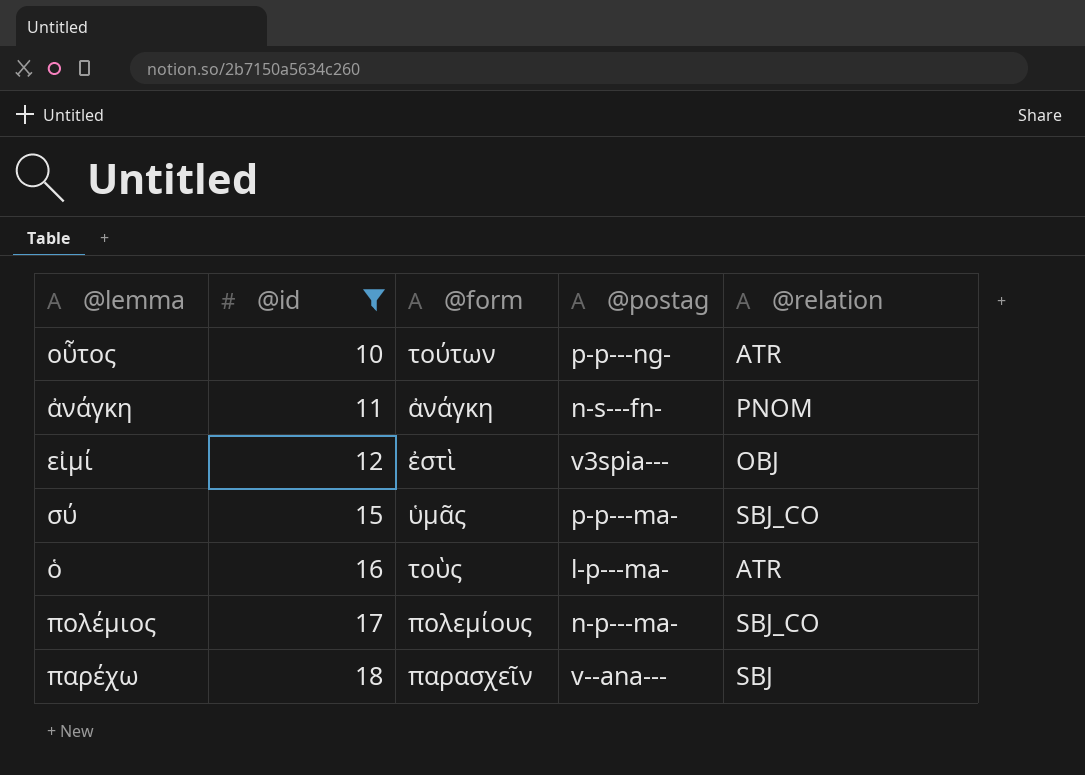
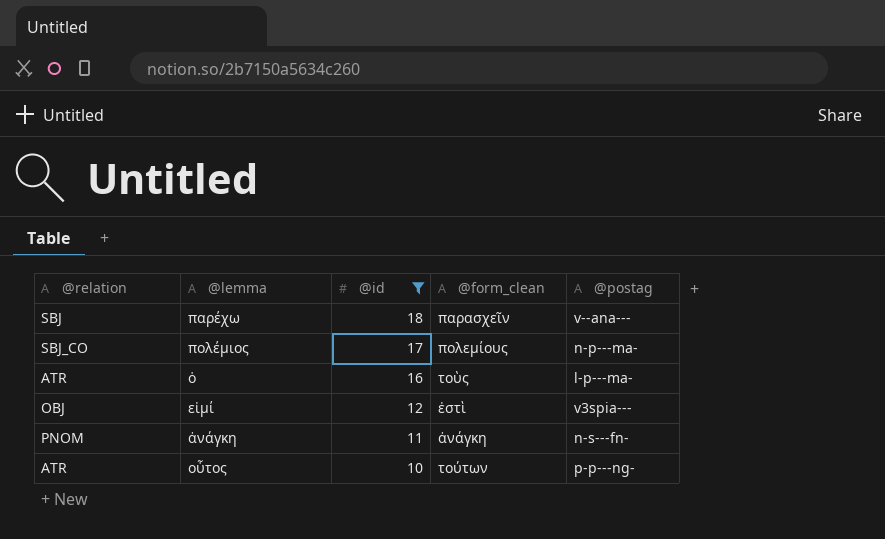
row order: @id ascending -> @id descending
column @relation | position: 5 -> 1
column name: @form -> @form_clean
row σύ: 15 | ὑμᾶς | p-p---ma- | SBJ_CO -> none

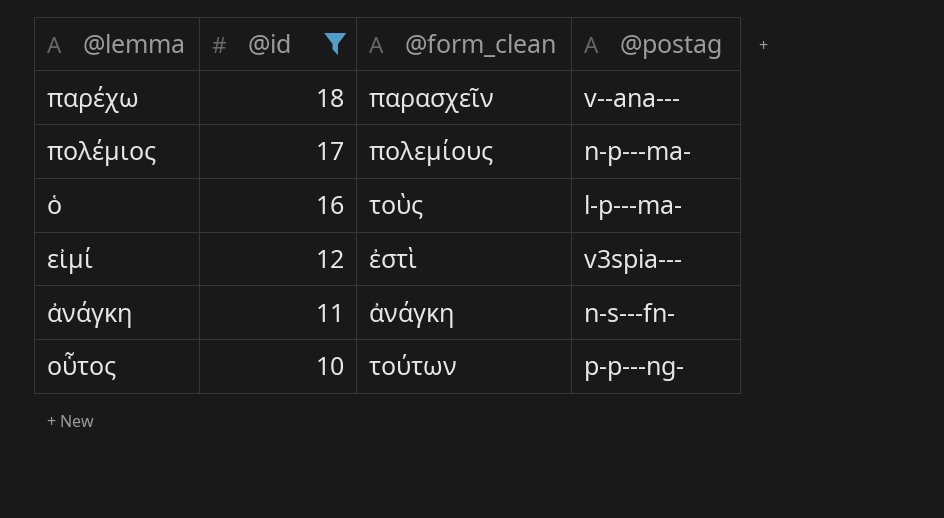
column @relation | position: 1 -> none

